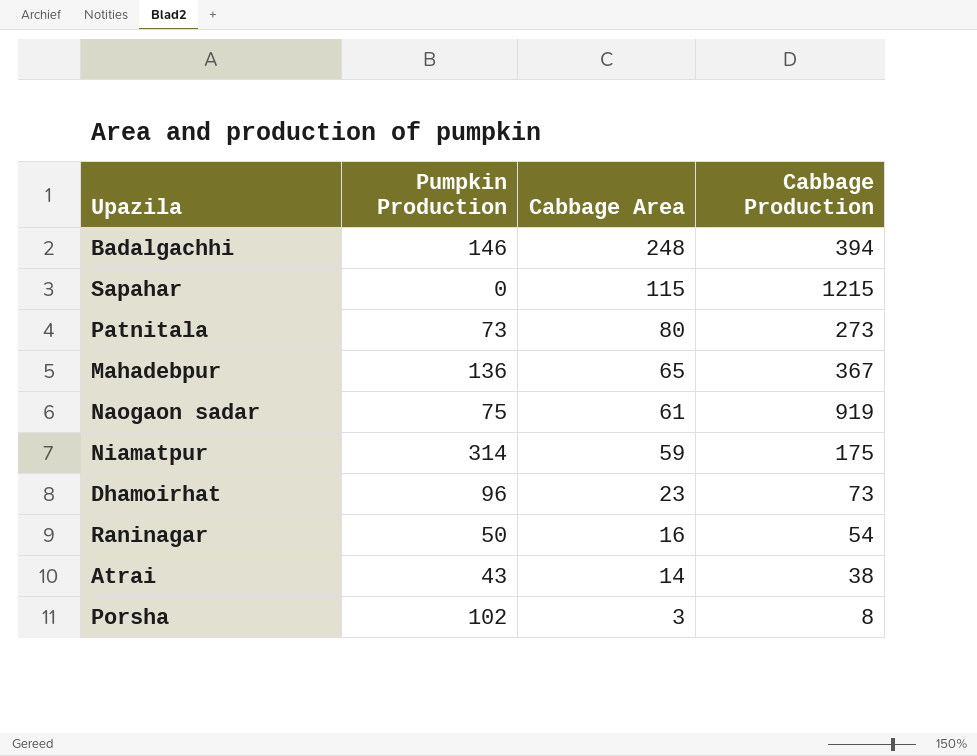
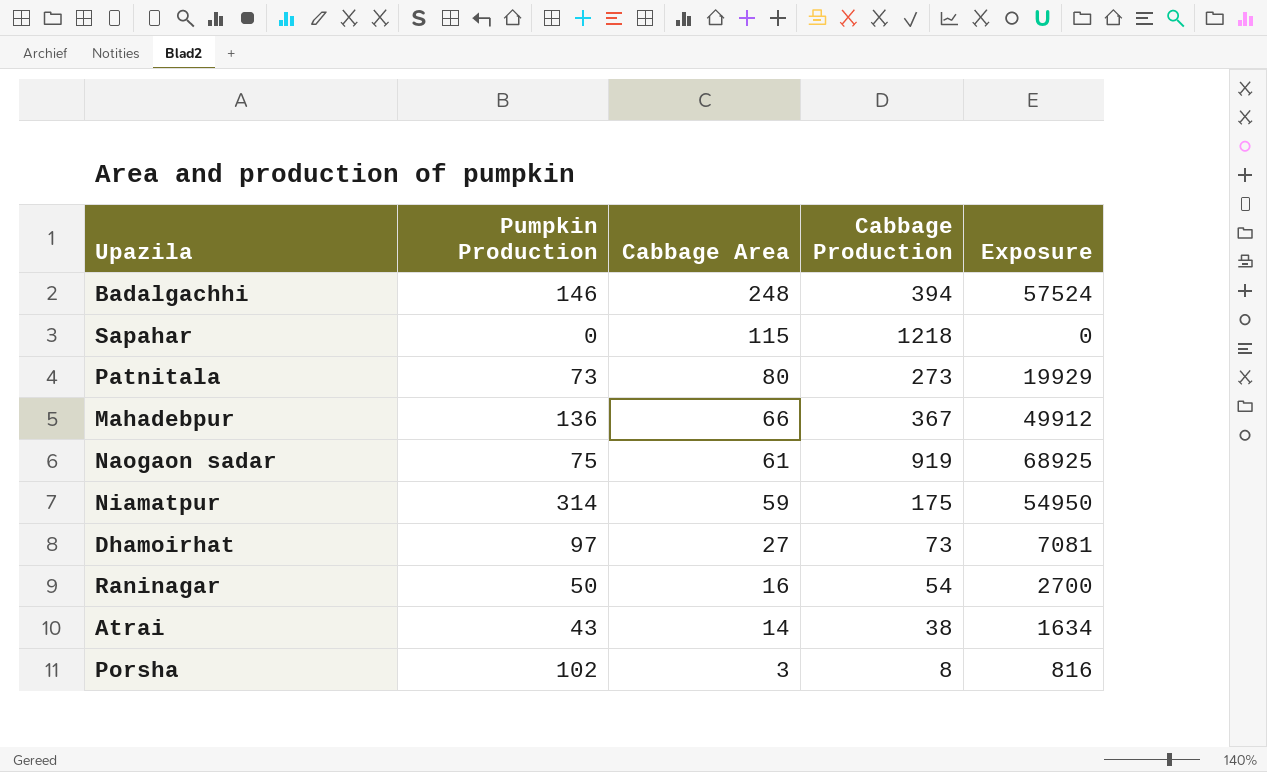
column Exposure | formula: none -> [Pumpkin Production] * [Cabbage Production]
Sapahar | Cabbage Production: 1215 -> 1218
Mahadebpur | Cabbage Area: 65 -> 66
Dhamoirhat | Pumpkin Production: 96 -> 97
Dhamoirhat | Cabbage Area: 23 -> 27

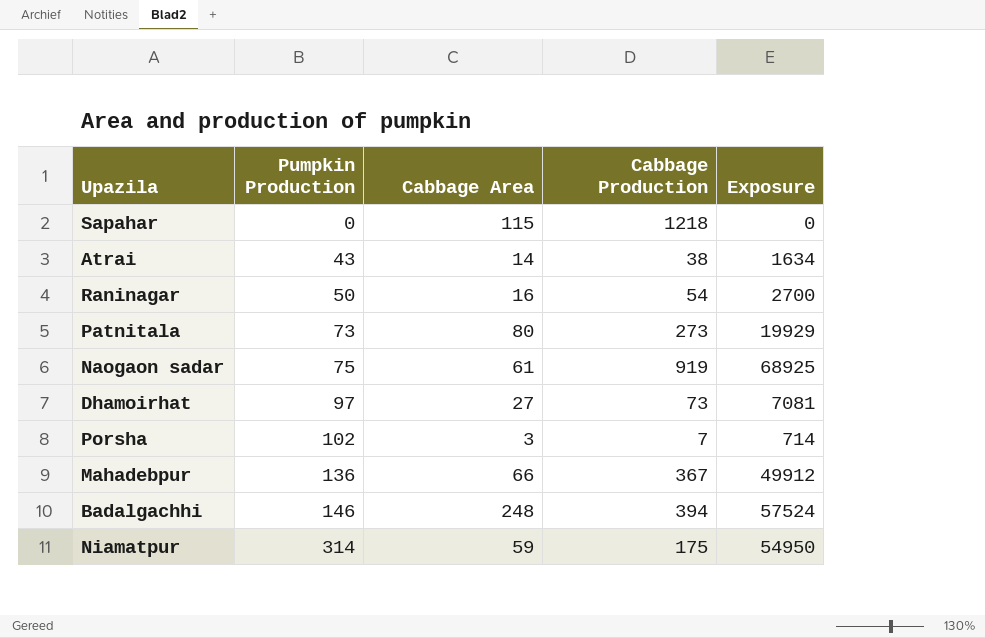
row order: Cabbage Area descending -> Pumpkin Production ascending
Porsha | Cabbage Production: 8 -> 7
Porsha | Exposure: 816 -> 714

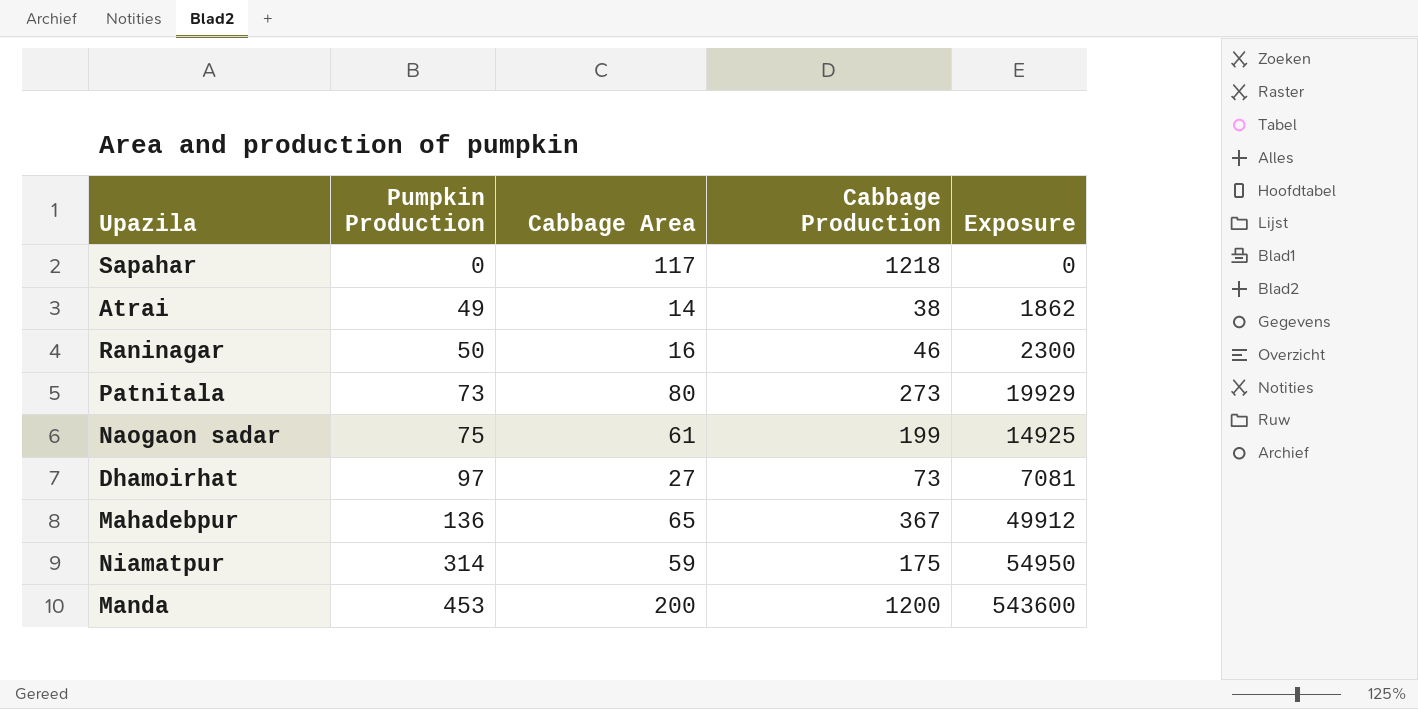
row Porsha: 102 | 3 | 7 | 714 -> none
row Badalgachhi: 146 | 248 | 394 | 57524 -> none
Sapahar | Cabbage Area: 115 -> 117
Atrai | Pumpkin Production: 43 -> 49
Atrai | Exposure: 1634 -> 1862
Raninagar | Cabbage Production: 54 -> 46
Raninagar | Exposure: 2700 -> 2300
Naogaon sadar | Cabbage Production: 919 -> 199
Naogaon sadar | Exposure: 68925 -> 14925
Mahadebpur | Cabbage Area: 66 -> 65
row Manda: none -> 453 | 200 | 1200 | 543600

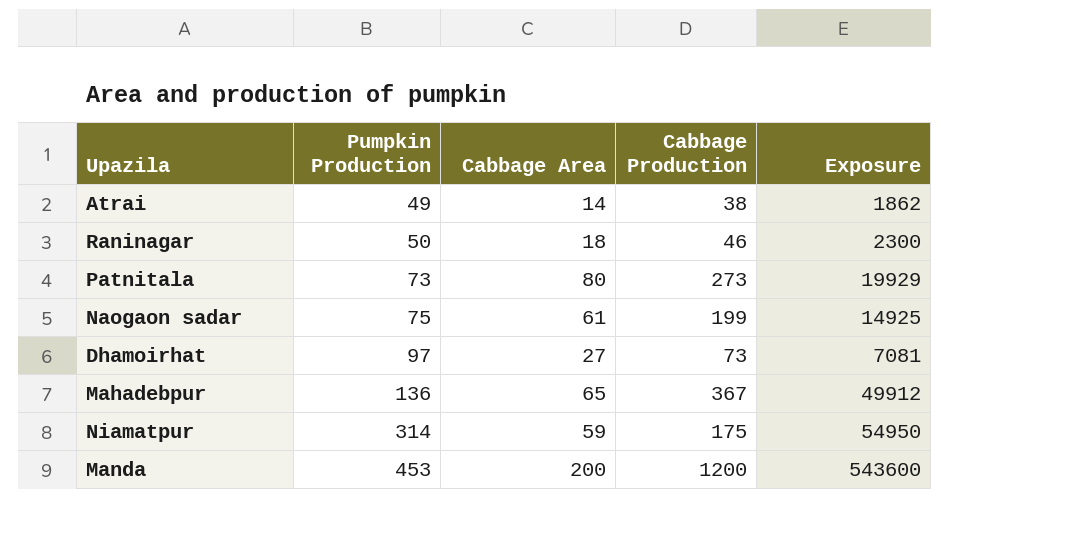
row Sapahar: 0 | 117 | 1218 | 0 -> none
Raninagar | Cabbage Area: 16 -> 18

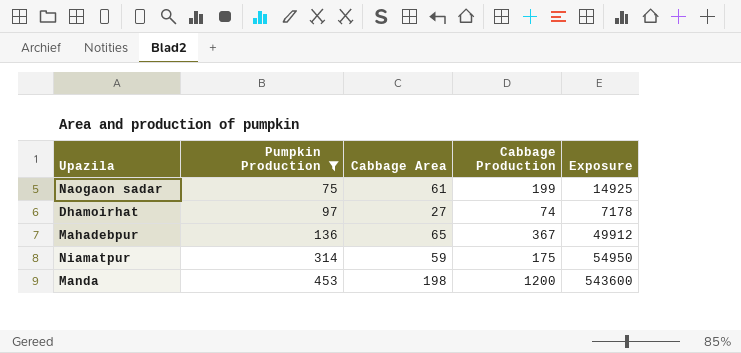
filter: none -> Pumpkin Production >= 75
Dhamoirhat | Cabbage Production: 73 -> 74
Dhamoirhat | Exposure: 7081 -> 7178
Manda | Cabbage Area: 200 -> 198

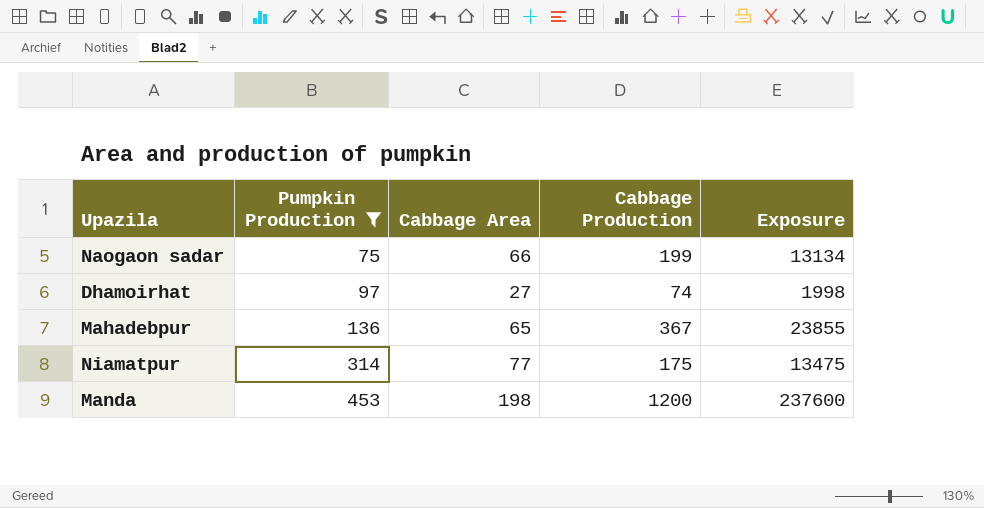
column Exposure | formula: [Pumpkin Production] * [Cabbage Production] -> [Cabbage Area] * [Cabbage Production]
Naogaon sadar | Cabbage Area: 61 -> 66
Niamatpur | Cabbage Area: 59 -> 77

